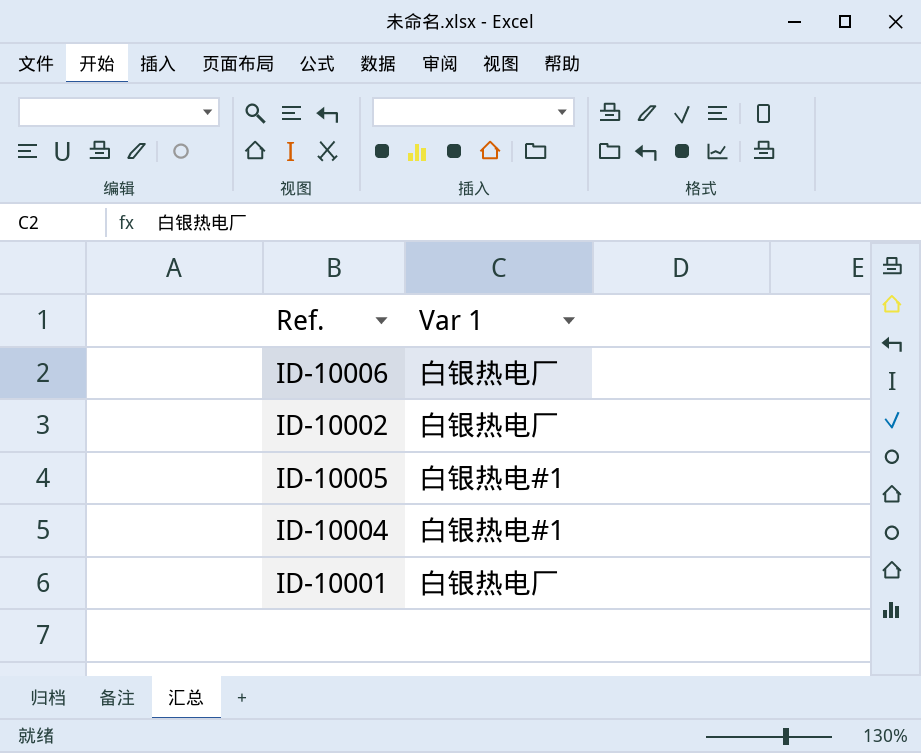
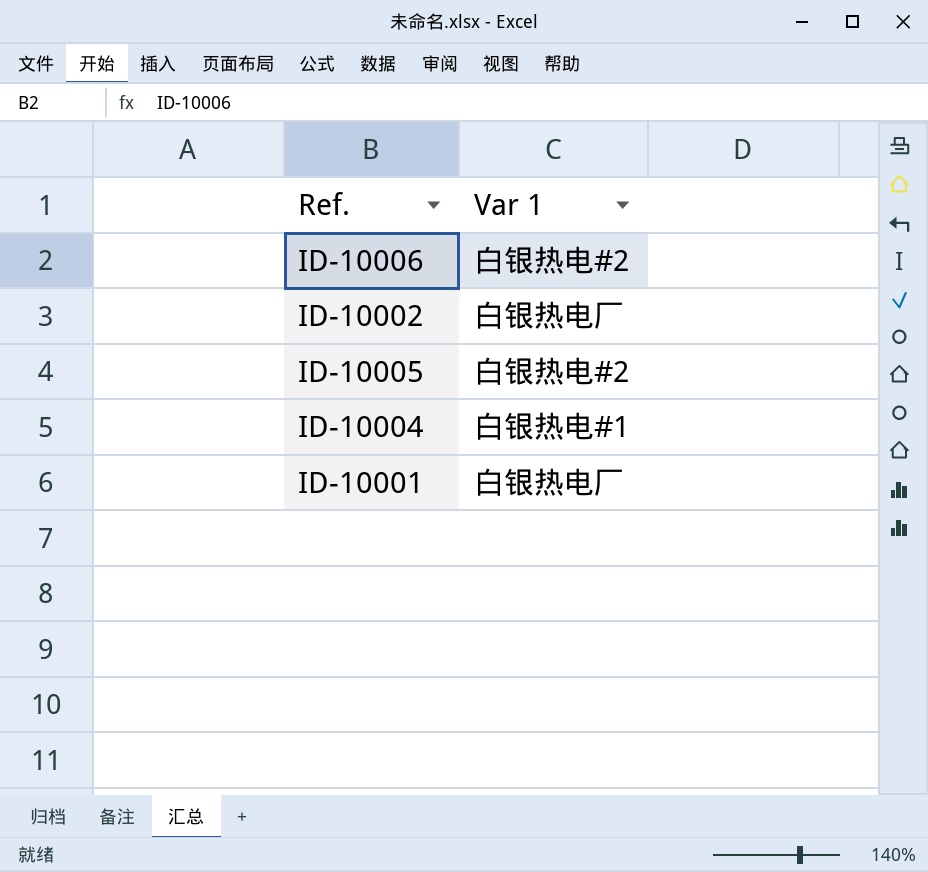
ID-10006 | Var 1: 白银热电厂 -> 白银热电#2
ID-10005 | Var 1: 白银热电#1 -> 白银热电#2

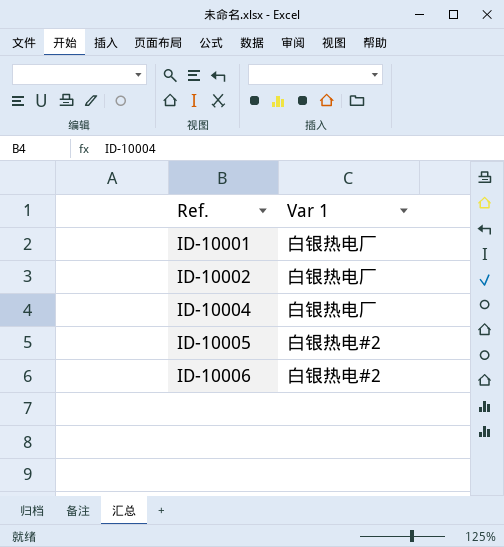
row order: none -> Ref. ascending
ID-10004 | Var 1: 白银热电#1 -> 白银热电厂

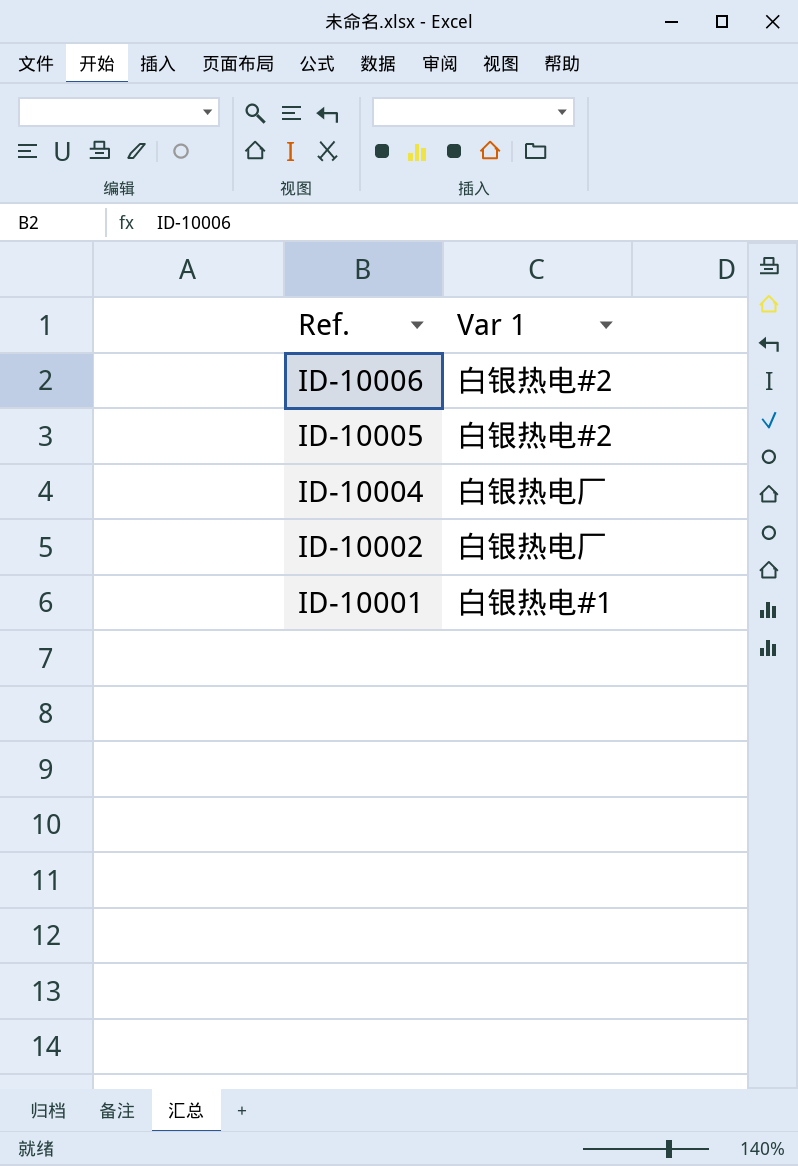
row order: Ref. ascending -> Ref. descending
ID-10001 | Var 1: 白银热电厂 -> 白银热电#1

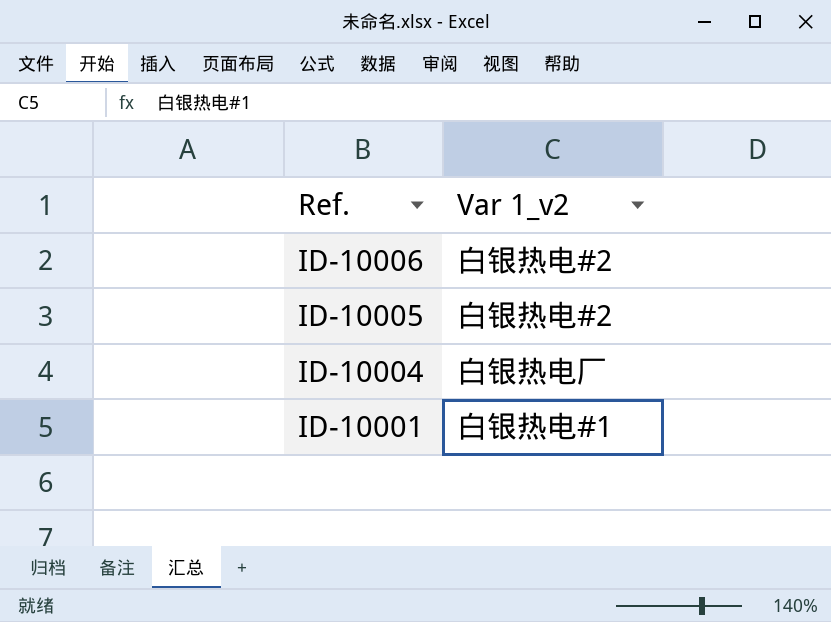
column name: Var 1 -> Var 1_v2
row ID-10002: 白银热电厂 -> none

